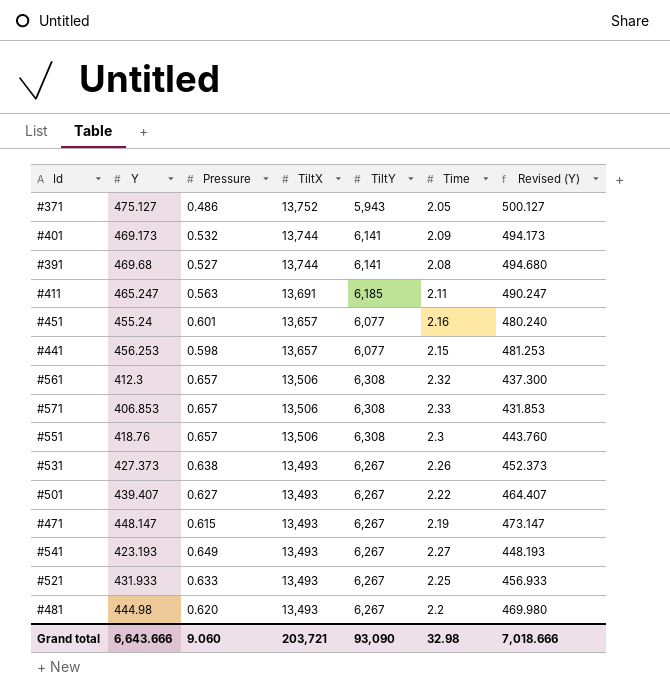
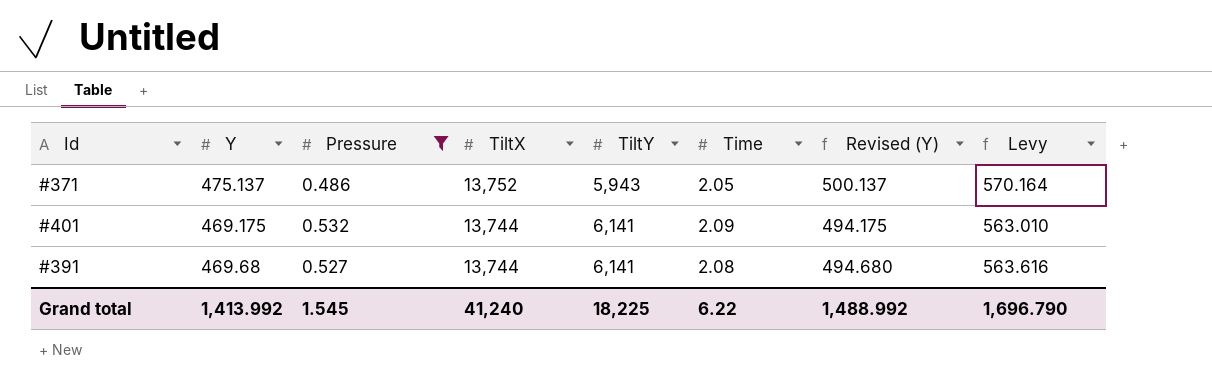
filter: none -> Pressure <= 0.532
column Levy | formula: none -> [Y] * 1.2
#371 | Y: 475.127 -> 475.137
#371 | Revised (Y): 500.127 -> 500.137
#401 | Y: 469.173 -> 469.175
#401 | Revised (Y): 494.173 -> 494.175
Grand total | Y: 6,643.666 -> 1,413.992
Grand total | Pressure: 9.060 -> 1.545
Grand total | TiltX: 203,721 -> 41,240
Grand total | TiltY: 93,090 -> 18,225
Grand total | Time: 32.98 -> 6.22
Grand total | Revised (Y): 7,018.666 -> 1,488.992

